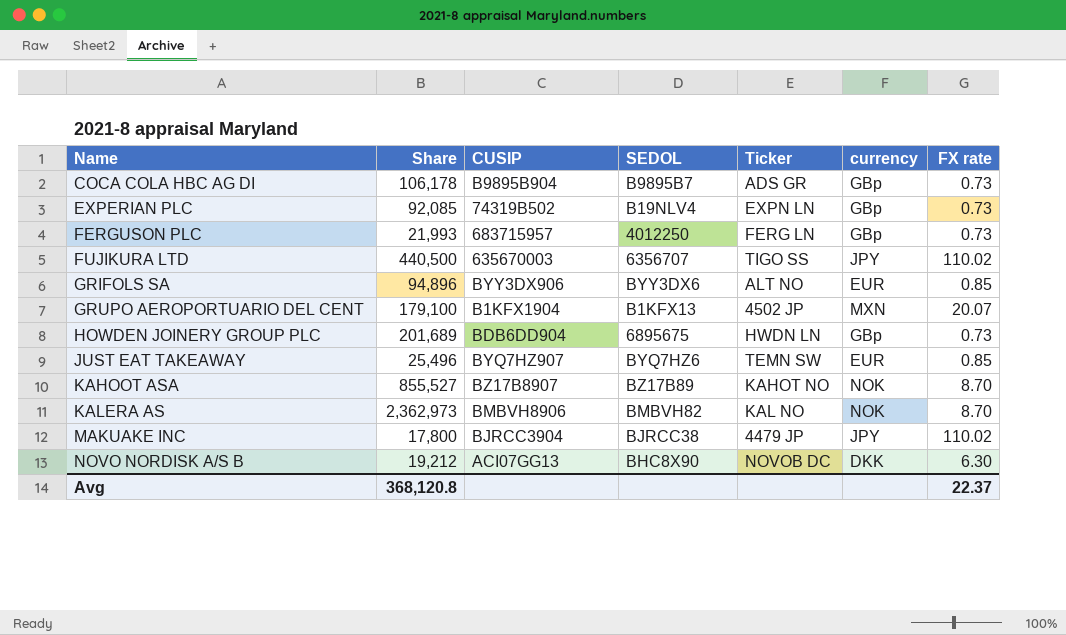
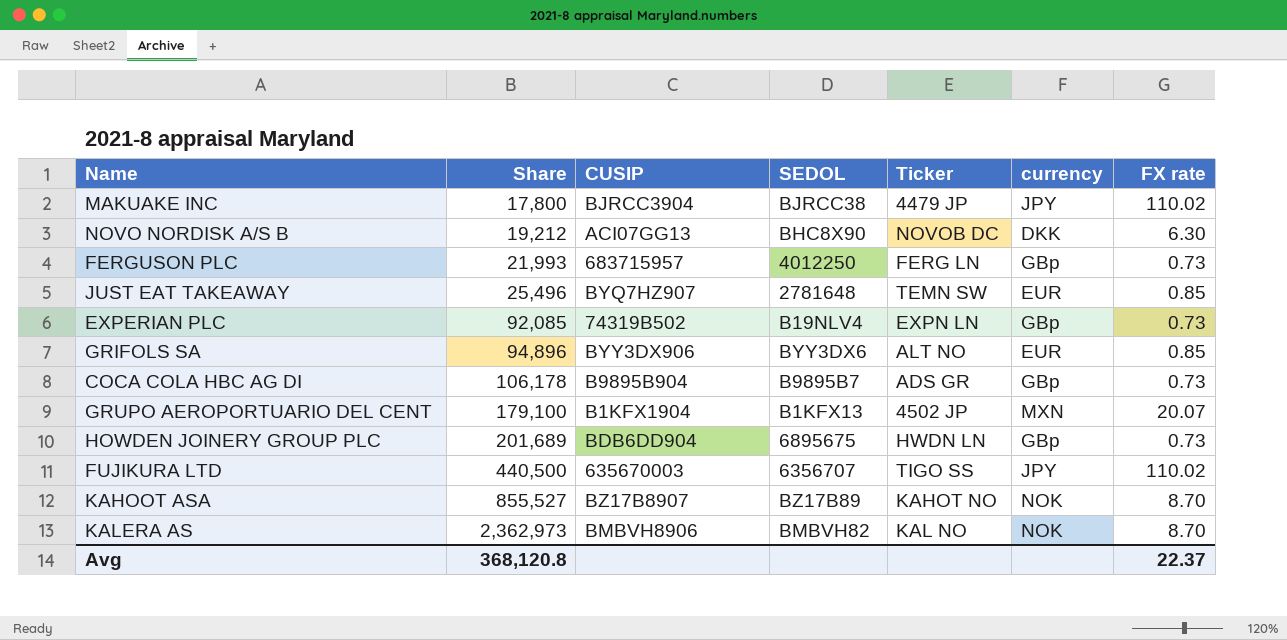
row order: Name ascending -> Share ascending
JUST EAT TAKEAWAY | SEDOL: BYQ7HZ6 -> 2781648

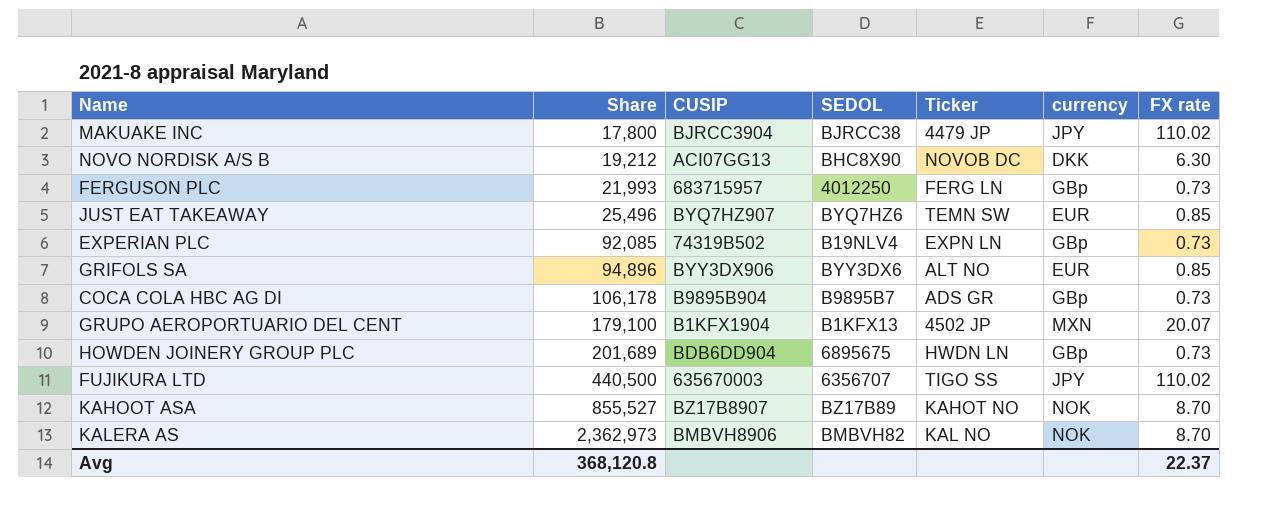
JUST EAT TAKEAWAY | SEDOL: 2781648 -> BYQ7HZ6

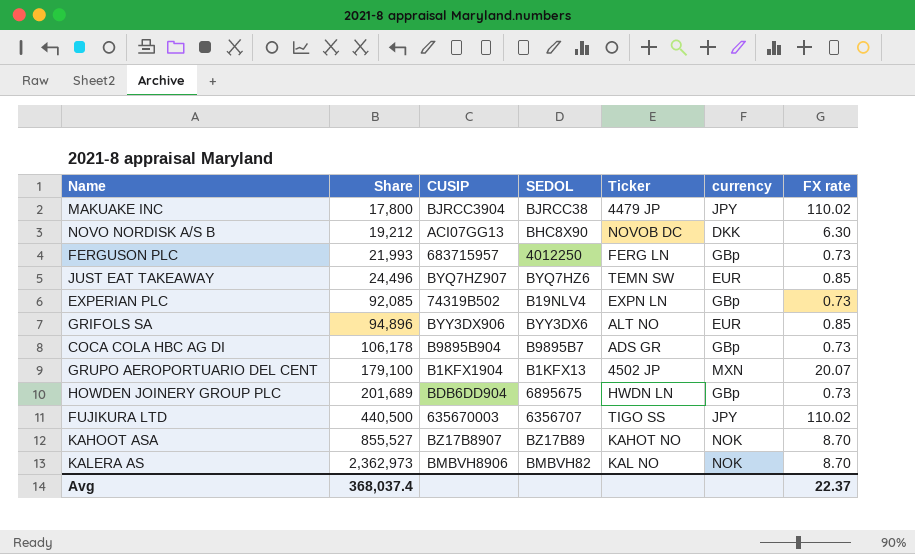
JUST EAT TAKEAWAY | Share: 25,496 -> 24,496
Avg | Share: 368,120.8 -> 368,037.4

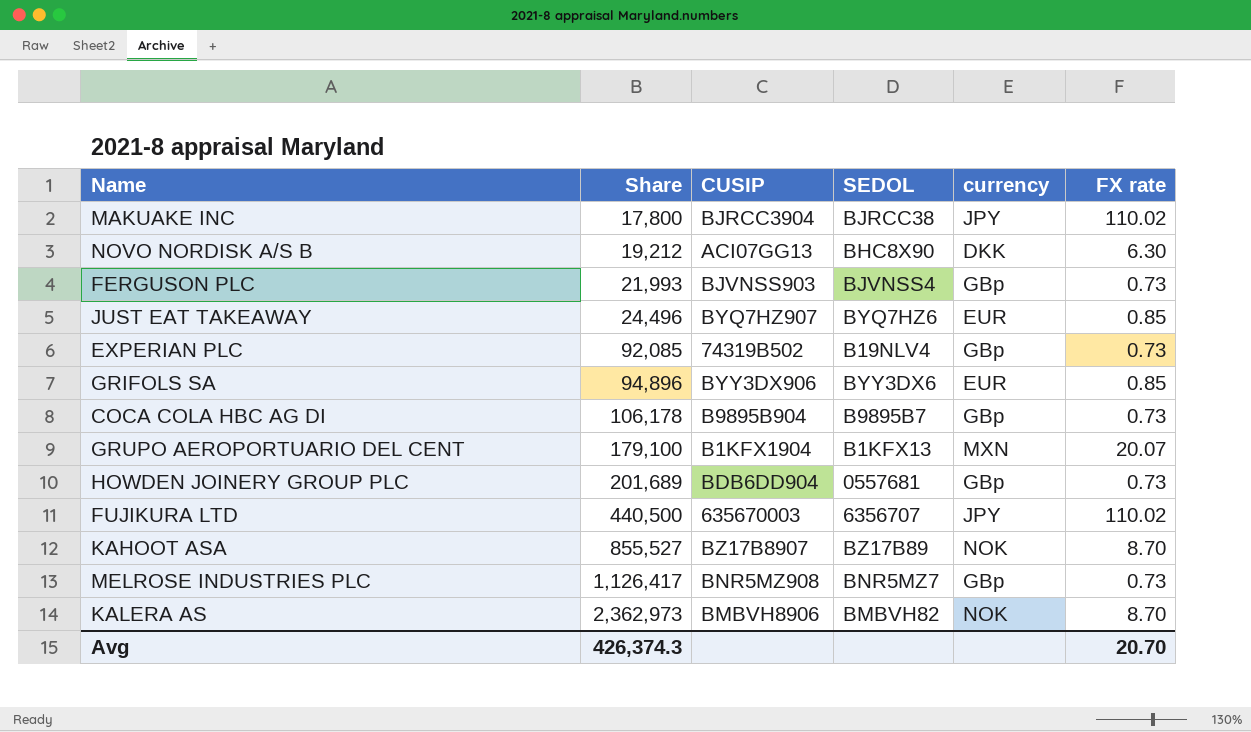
column Ticker | position: 5 -> none
FERGUSON PLC | CUSIP: 683715957 -> BJVNSS903
FERGUSON PLC | SEDOL: 4012250 -> BJVNSS4
HOWDEN JOINERY GROUP PLC | SEDOL: 6895675 -> 0557681
row MELROSE INDUSTRIES PLC: none -> 1,126,417 | BNR5MZ908 | BNR5MZ7 | GBp | 0.73
Avg | Share: 368,037.4 -> 426,374.3
Avg | FX rate: 22.37 -> 20.70

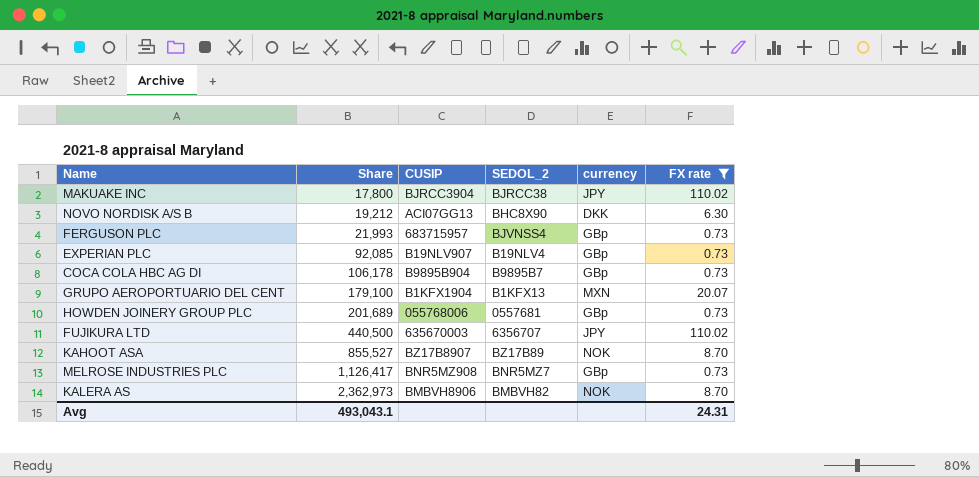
filter: none -> FX rate != 0.85
column name: SEDOL -> SEDOL_2
FERGUSON PLC | CUSIP: BJVNSS903 -> 683715957
EXPERIAN PLC | CUSIP: 74319B502 -> B19NLV907
HOWDEN JOINERY GROUP PLC | CUSIP: BDB6DD904 -> 055768006
Avg | Share: 426,374.3 -> 493,043.1
Avg | FX rate: 20.70 -> 24.31

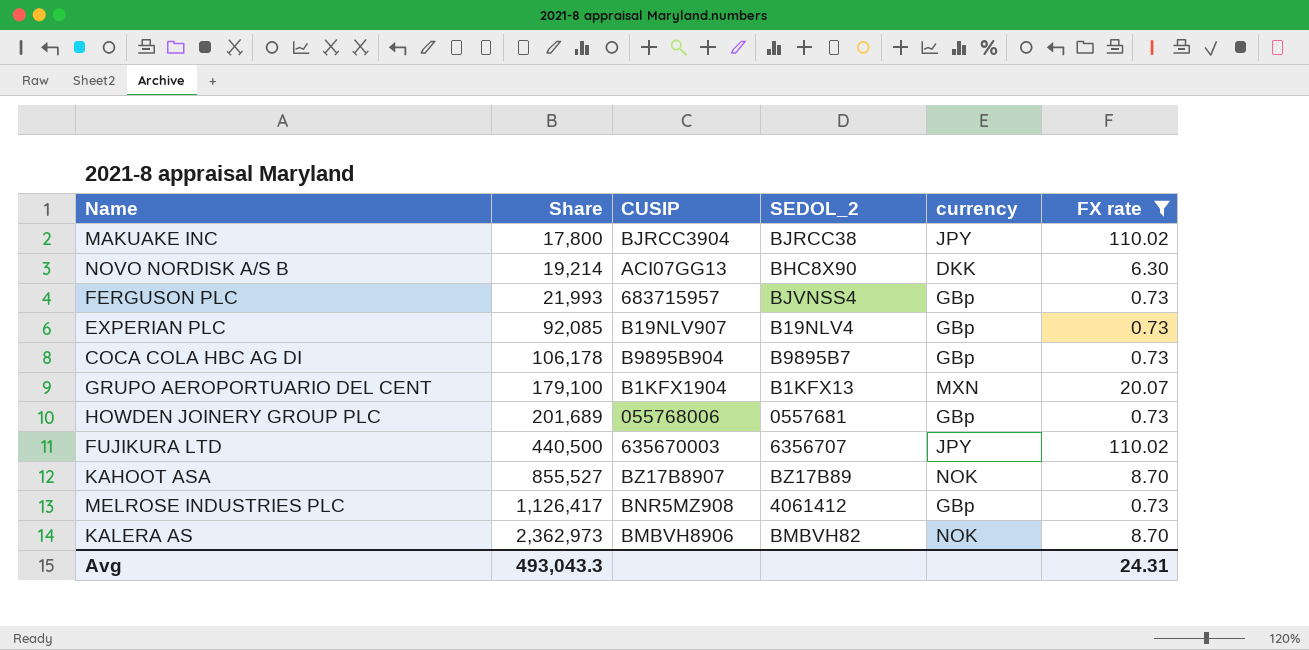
NOVO NORDISK A/S B | Share: 19,212 -> 19,214
MELROSE INDUSTRIES PLC | SEDOL_2: BNR5MZ7 -> 4061412
Avg | Share: 493,043.1 -> 493,043.3

